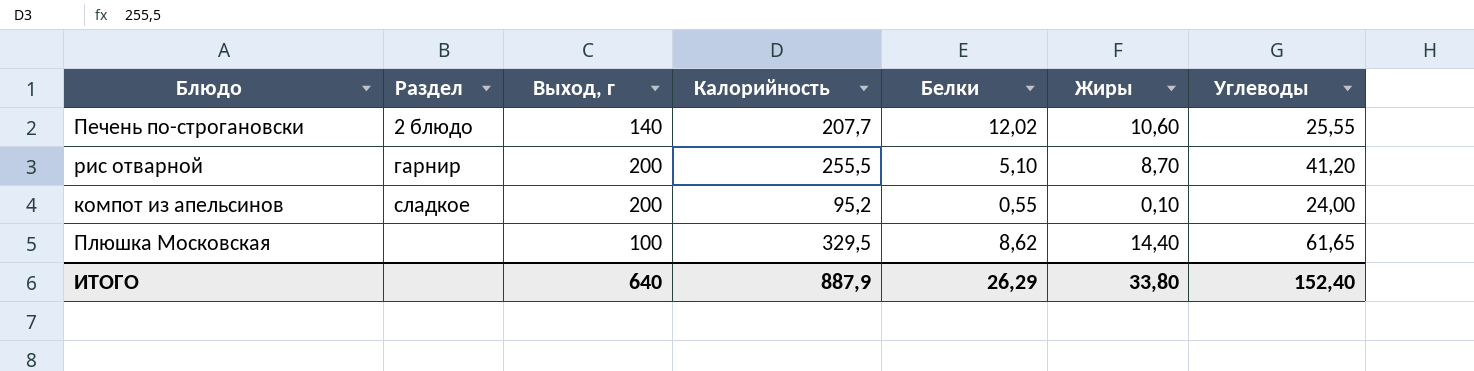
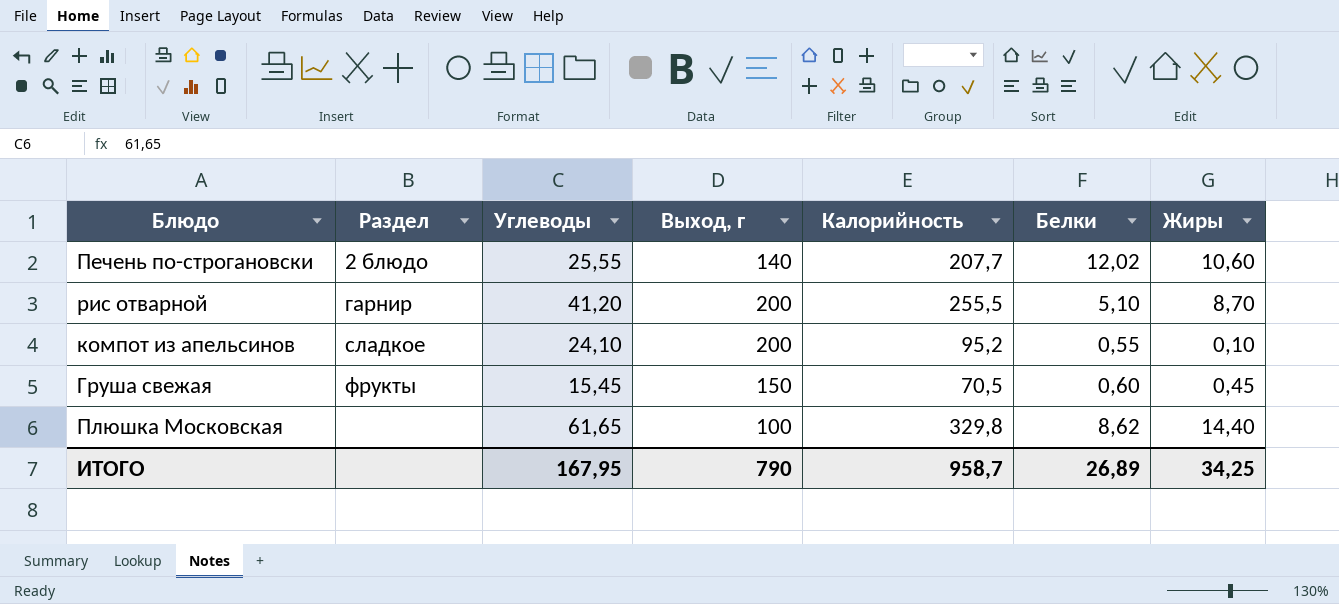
column Углеводы | position: 7 -> 3
компот из апельсинов | Углеводы: 24,00 -> 24,10
row Груша свежая: none -> фрукты | 15,45 | 150 | 70,5 | 0,60 | 0,45
Плюшка Московская | Калорийность: 329,5 -> 329,8
ИТОГО | Углеводы: 152,40 -> 167,95
ИТОГО | Выход, г: 640 -> 790
ИТОГО | Калорийность: 887,9 -> 958,7
ИТОГО | Белки: 26,29 -> 26,89
ИТОГО | Жиры: 33,80 -> 34,25

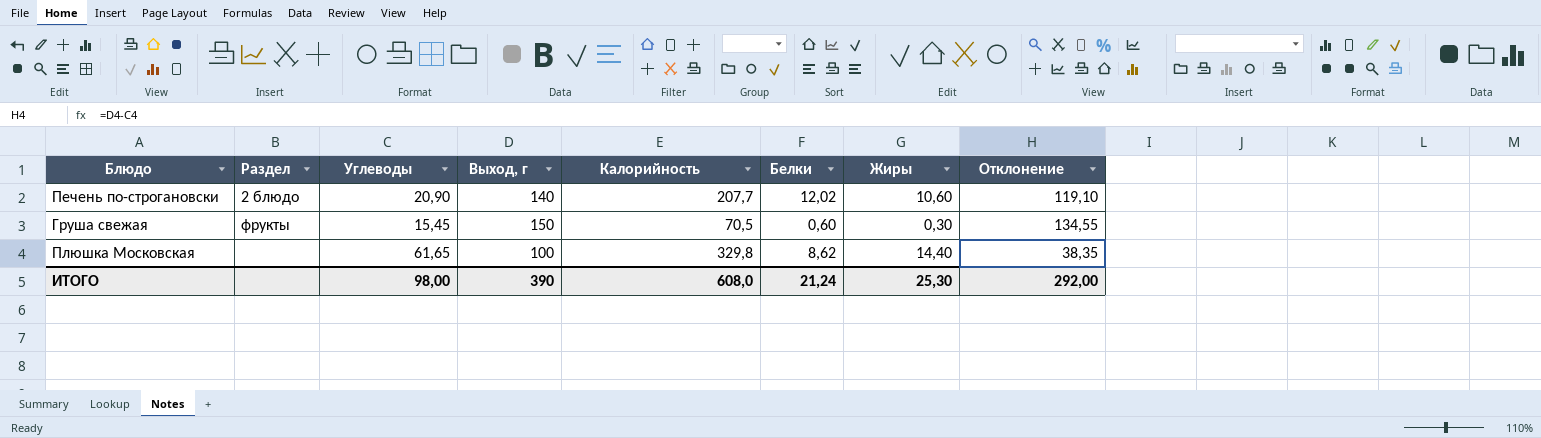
column Отклонение | formula: none -> [Выход, г] - [Углеводы]
row рис отварной: гарнир | 41,20 | 200 | 255,5 | 5,10 | 8,70 -> none
row компот из апельсинов: сладкое | 24,10 | 200 | 95,2 | 0,55 | 0,10 -> none
Печень по-строгановски | Углеводы: 25,55 -> 20,90
Груша свежая | Жиры: 0,45 -> 0,30
ИТОГО | Углеводы: 167,95 -> 98,00
ИТОГО | Выход, г: 790 -> 390
ИТОГО | Калорийность: 958,7 -> 608,0
ИТОГО | Белки: 26,89 -> 21,24
ИТОГО | Жиры: 34,25 -> 25,30

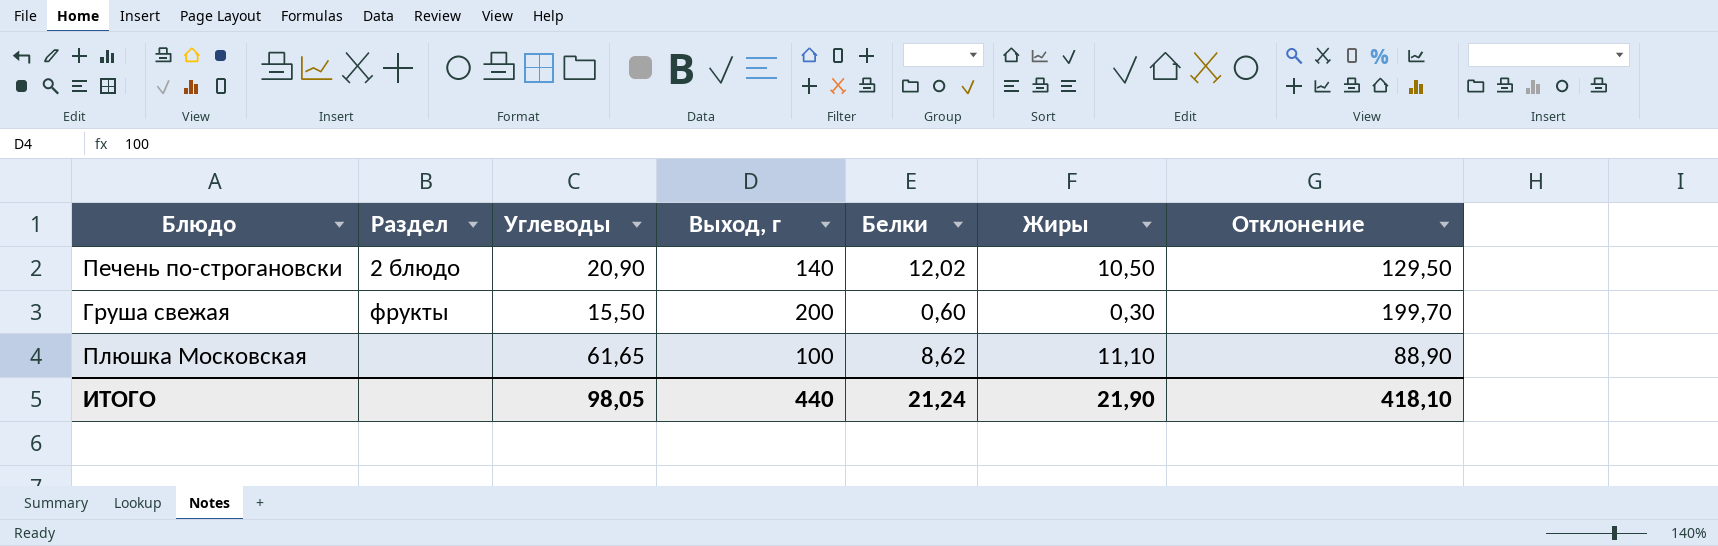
column Калорийность | position: 5 -> none
column Отклонение | formula: [Выход, г] - [Углеводы] -> [Выход, г] - [Жиры]
Печень по-строгановски | Жиры: 10,60 -> 10,50
Груша свежая | Углеводы: 15,45 -> 15,50
Груша свежая | Выход, г: 150 -> 200
Плюшка Московская | Жиры: 14,40 -> 11,10
ИТОГО | Углеводы: 98,00 -> 98,05
ИТОГО | Выход, г: 390 -> 440
ИТОГО | Жиры: 25,30 -> 21,90
ИТОГО | Отклонение: 292,00 -> 418,10

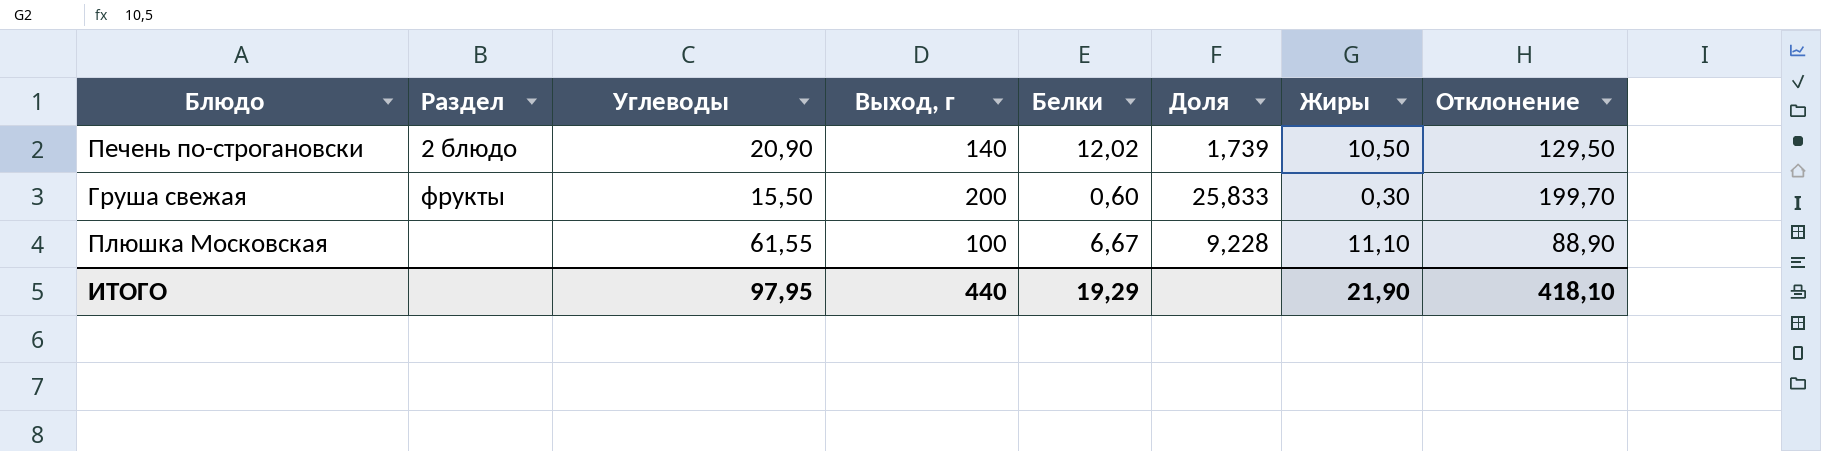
column Доля | formula: none -> [Углеводы] / [Белки]
Плюшка Московская | Углеводы: 61,65 -> 61,55
Плюшка Московская | Белки: 8,62 -> 6,67
ИТОГО | Углеводы: 98,05 -> 97,95
ИТОГО | Белки: 21,24 -> 19,29

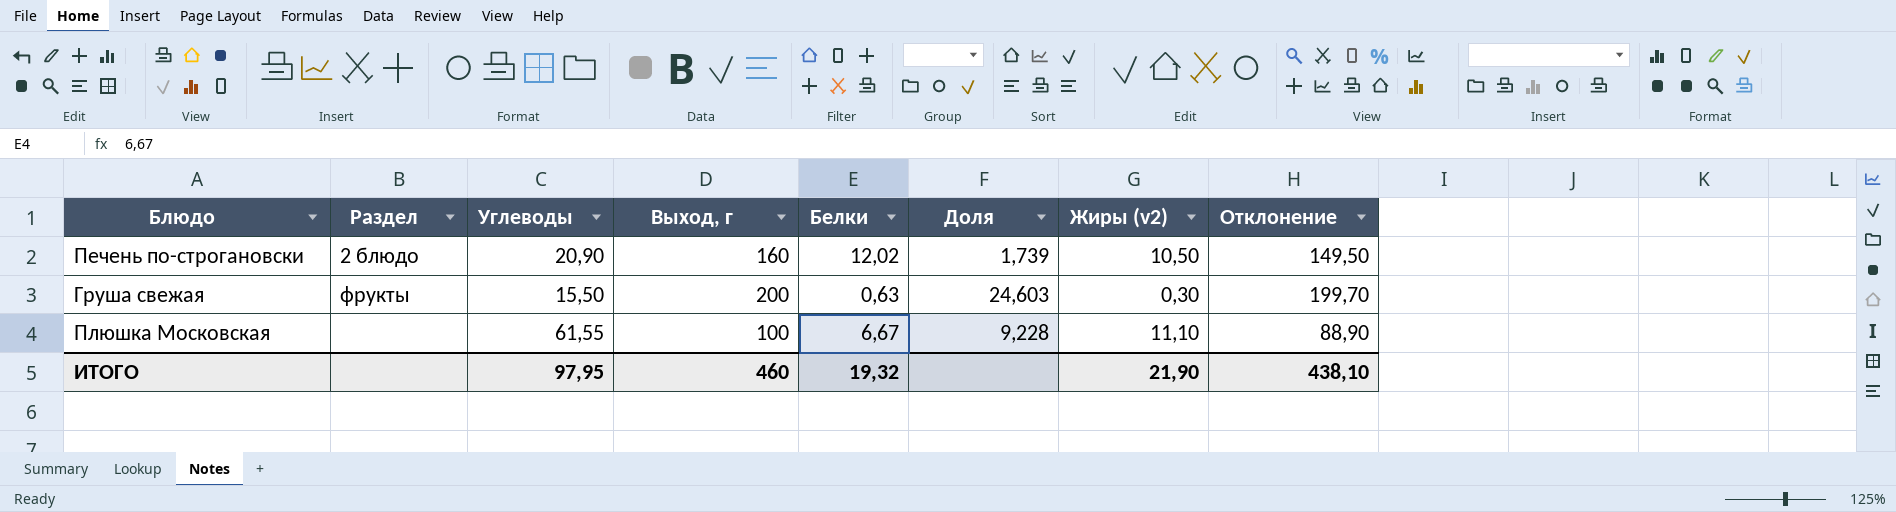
column name: Жиры -> Жиры (v2)
Печень по-строгановски | Выход, г: 140 -> 160
Печень по-строгановски | Отклонение: 129,50 -> 149,50
Груша свежая | Белки: 0,60 -> 0,63
Груша свежая | Доля: 25,833 -> 24,603
ИТОГО | Выход, г: 440 -> 460
ИТОГО | Белки: 19,29 -> 19,32
ИТОГО | Отклонение: 418,10 -> 438,10

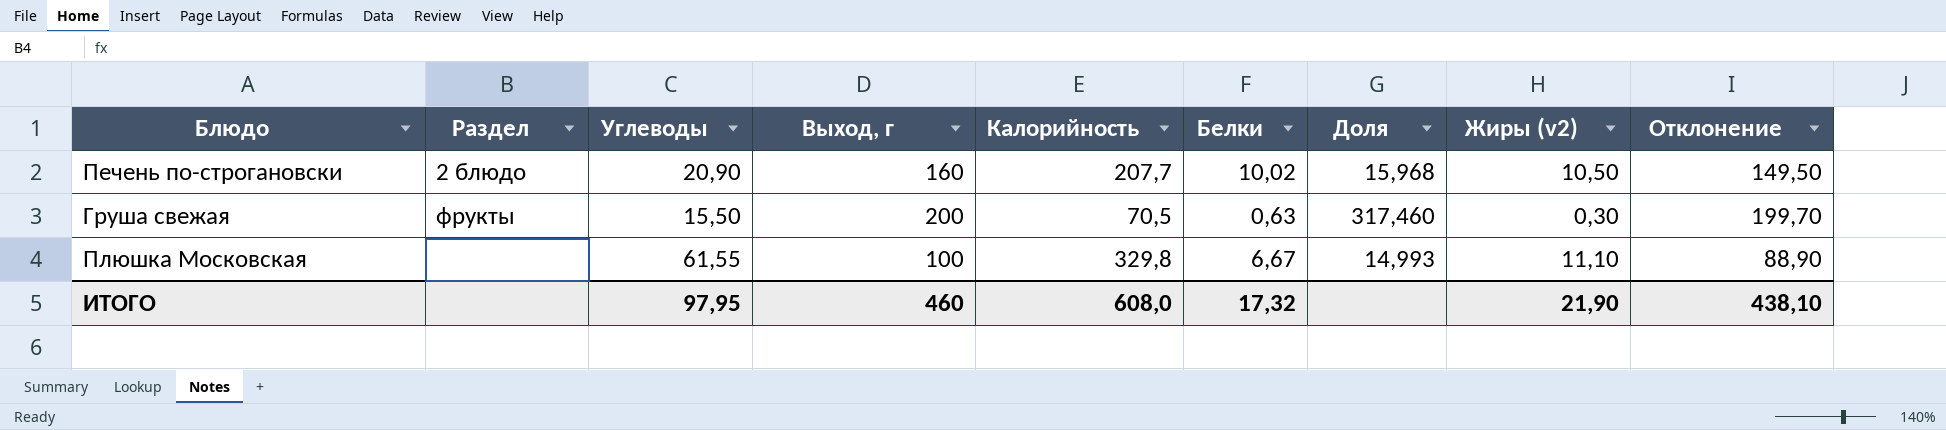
column Калорийность | position: none -> 5
column Доля | formula: [Углеводы] / [Белки] -> [Выход, г] / [Белки]
Печень по-строгановски | Белки: 12,02 -> 10,02
ИТОГО | Белки: 19,32 -> 17,32

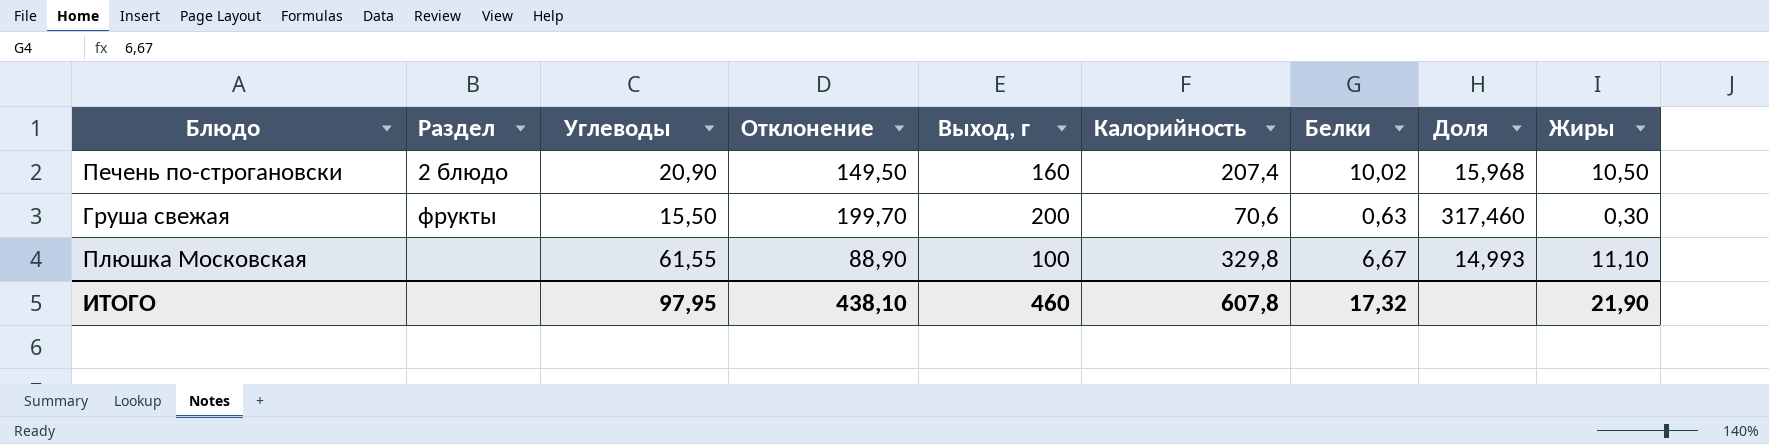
column Отклонение | position: 9 -> 4
column name: Жиры (v2) -> Жиры
Печень по-строгановски | Калорийность: 207,7 -> 207,4
Груша свежая | Калорийность: 70,5 -> 70,6
ИТОГО | Калорийность: 608,0 -> 607,8

